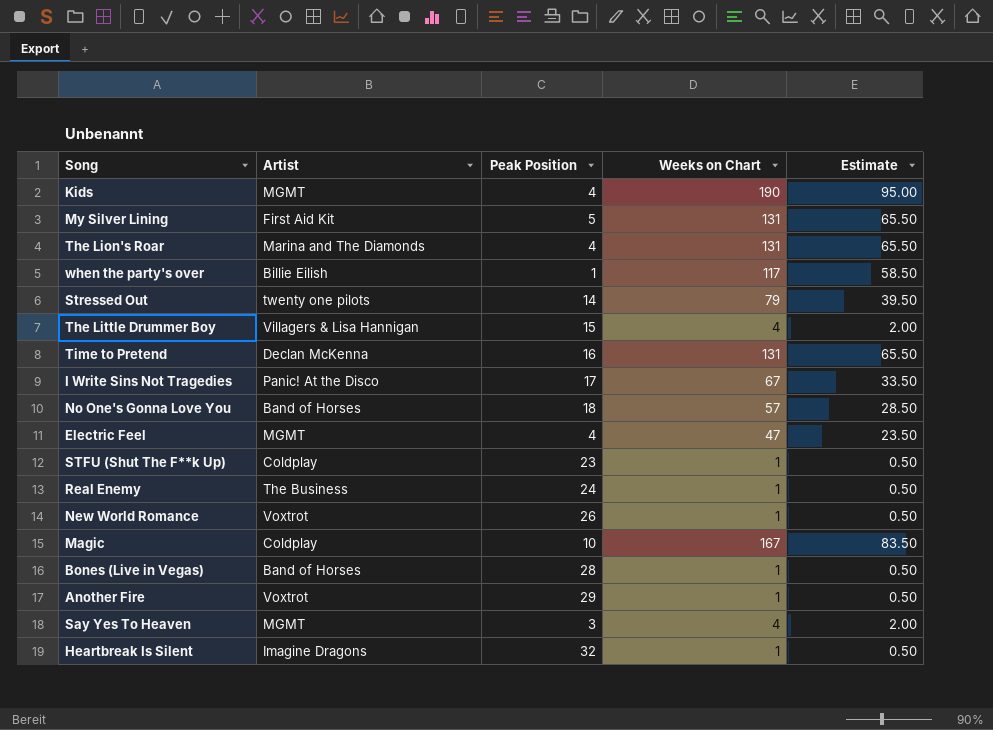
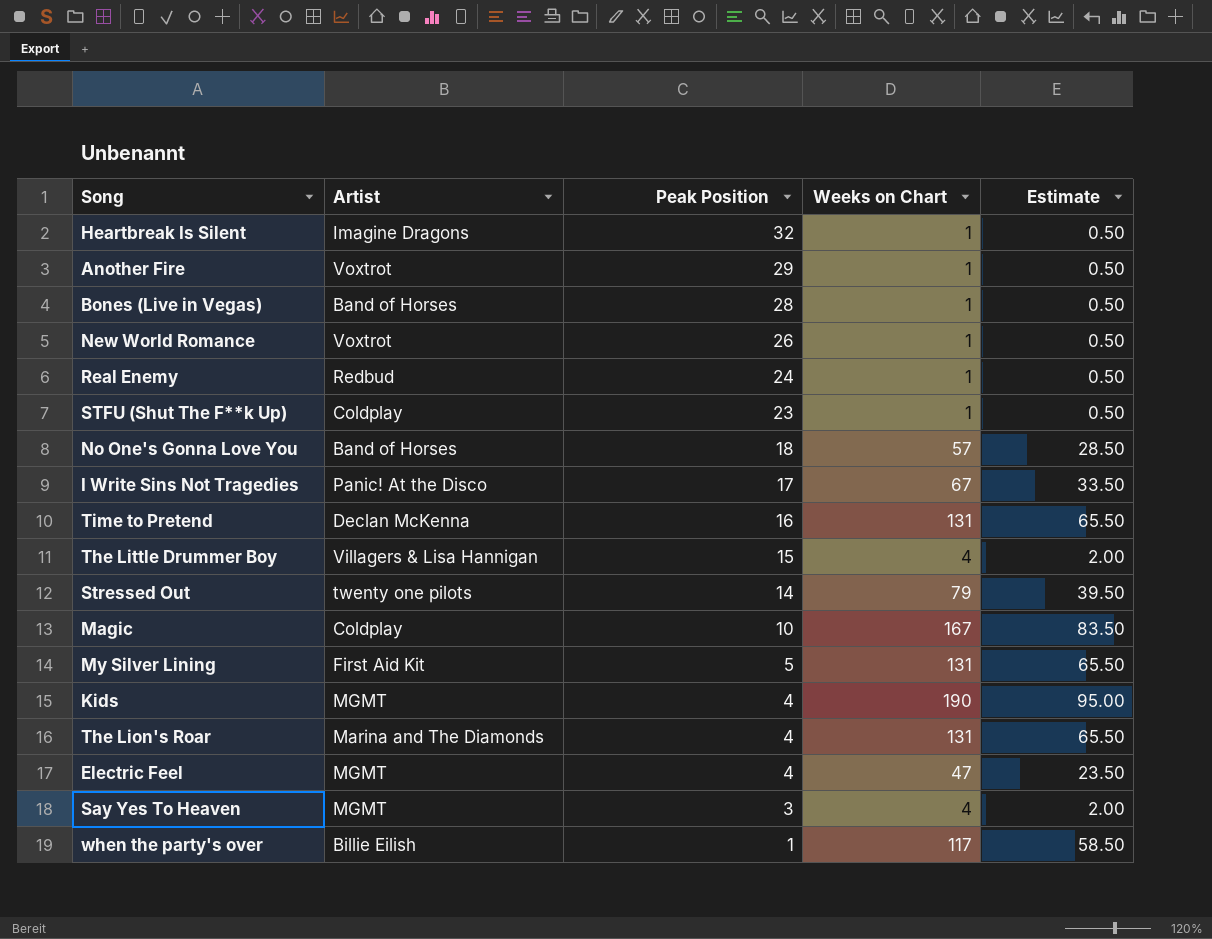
row order: none -> Peak Position descending
Real Enemy | Artist: The Business -> Redbud

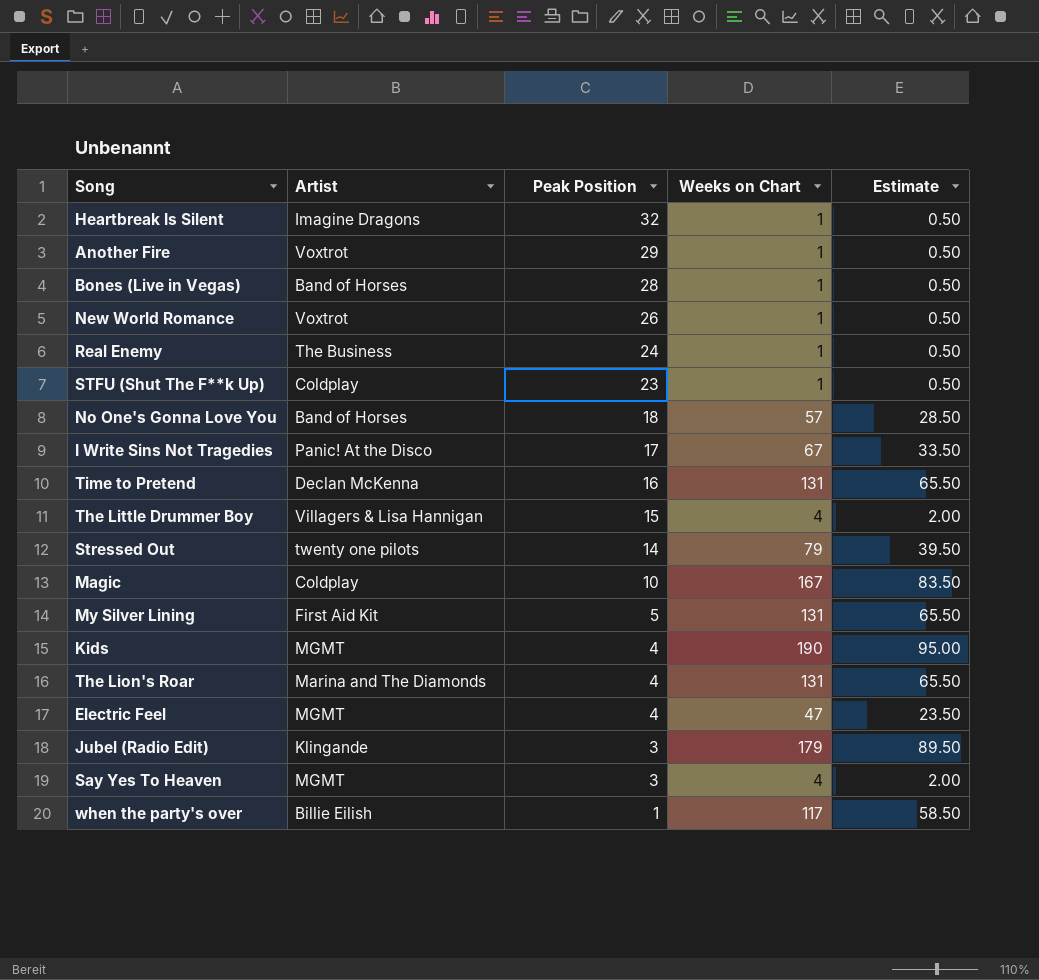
Real Enemy | Artist: Redbud -> The Business
row Jubel (Radio Edit): none -> Klingande | 3 | 179 | 89.50

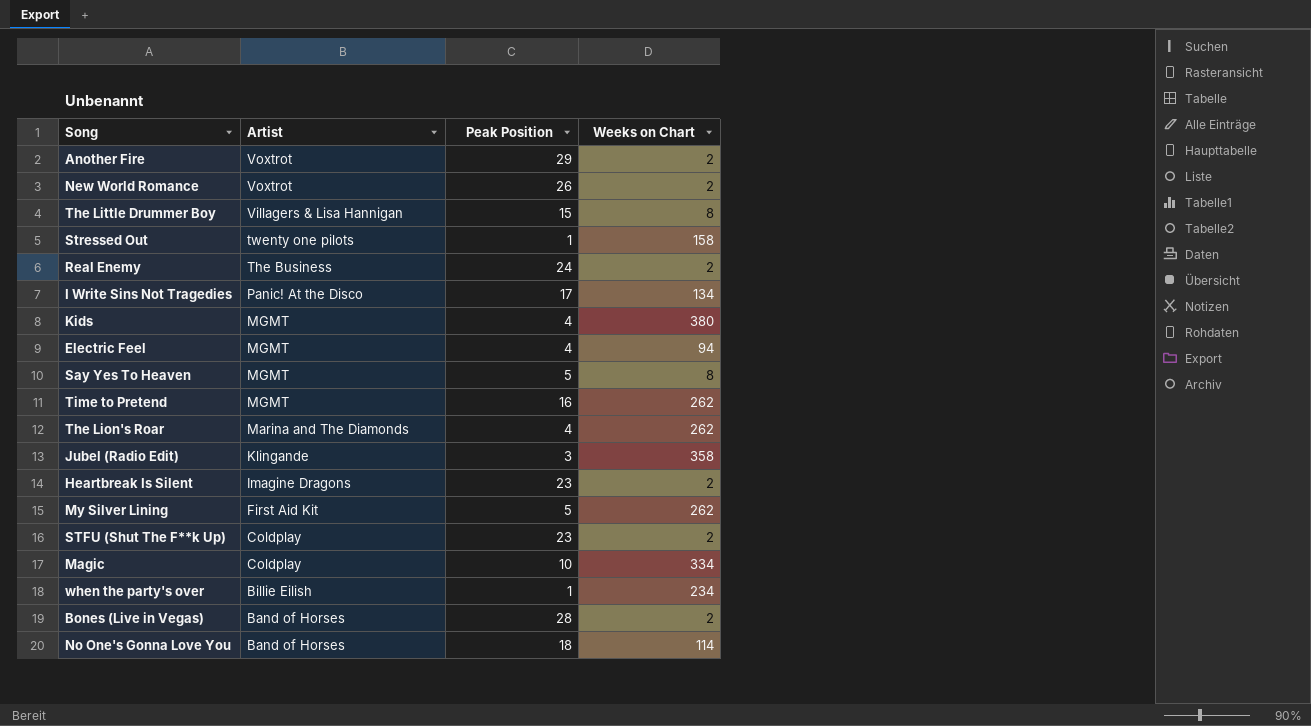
row order: Peak Position descending -> Artist descending
column Estimate | formula: [Weeks on Chart] * 0.5 -> none
Another Fire | Weeks on Chart: 1 -> 2
New World Romance | Weeks on Chart: 1 -> 2
The Little Drummer Boy | Weeks on Chart: 4 -> 8
Stressed Out | Peak Position: 14 -> 1
Stressed Out | Weeks on Chart: 79 -> 158
Real Enemy | Weeks on Chart: 1 -> 2
I Write Sins Not Tragedies | Weeks on Chart: 67 -> 134
Kids | Weeks on Chart: 190 -> 380
Electric Feel | Weeks on Chart: 47 -> 94
Say Yes To Heaven | Peak Position: 3 -> 5
Say Yes To Heaven | Weeks on Chart: 4 -> 8
Time to Pretend | Artist: Declan McKenna -> MGMT
Time to Pretend | Weeks on Chart: 131 -> 262
The Lion's Roar | Weeks on Chart: 131 -> 262
Jubel (Radio Edit) | Weeks on Chart: 179 -> 358
Heartbreak Is Silent | Peak Position: 32 -> 23
Heartbreak Is Silent | Weeks on Chart: 1 -> 2
My Silver Lining | Weeks on Chart: 131 -> 262
STFU (Shut The F**k Up) | Weeks on Chart: 1 -> 2
Magic | Weeks on Chart: 167 -> 334
when the party's over | Weeks on Chart: 117 -> 234
Bones (Live in Vegas) | Weeks on Chart: 1 -> 2
No One's Gonna Love You | Weeks on Chart: 57 -> 114

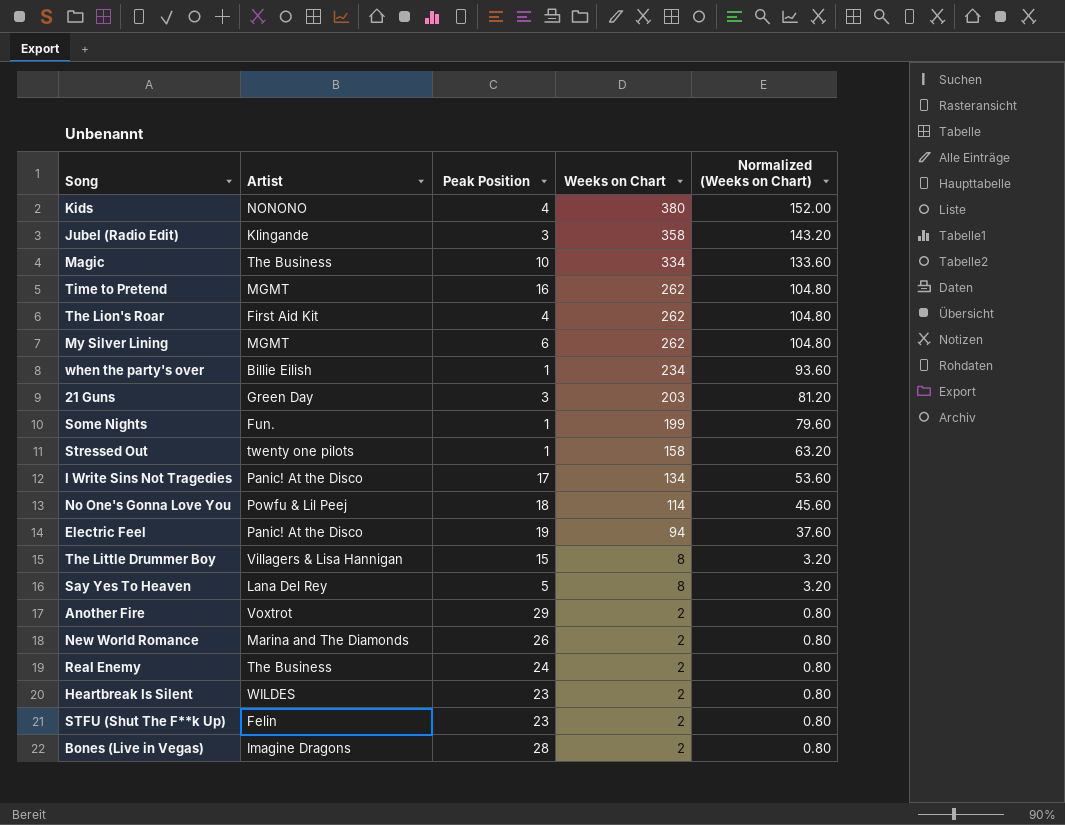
row order: Artist descending -> Weeks on Chart descending
column Normalized (Weeks on Chart) | formula: none -> [Weeks on Chart] * 0.4
Kids | Artist: MGMT -> NONONO
Magic | Artist: Coldplay -> The Business
The Lion's Roar | Artist: Marina and The Diamonds -> First Aid Kit
My Silver Lining | Artist: First Aid Kit -> MGMT
My Silver Lining | Peak Position: 5 -> 6
row 21 Guns: none -> Green Day | 3 | 203 | 81.20
row Some Nights: none -> Fun. | 1 | 199 | 79.60
No One's Gonna Love You | Artist: Band of Horses -> Powfu & Lil Peej
Electric Feel | Artist: MGMT -> Panic! At the Disco
Electric Feel | Peak Position: 4 -> 19
Say Yes To Heaven | Artist: MGMT -> Lana Del Rey
New World Romance | Artist: Voxtrot -> Marina and The Diamonds
Heartbreak Is Silent | Artist: Imagine Dragons -> WILDES
STFU (Shut The F**k Up) | Artist: Coldplay -> Felin
Bones (Live in Vegas) | Artist: Band of Horses -> Imagine Dragons

